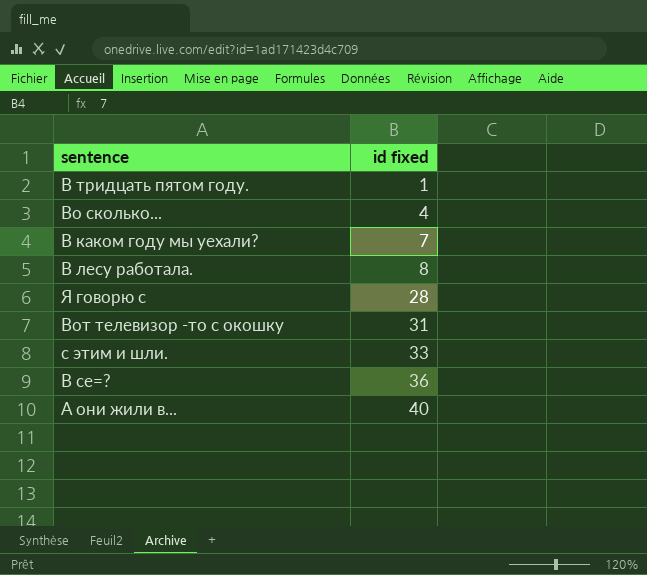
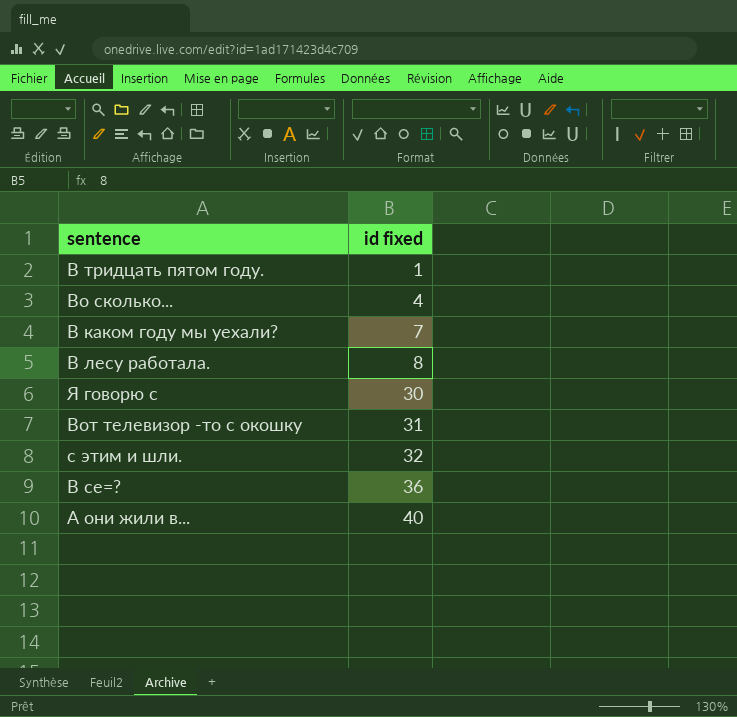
Я говорю с | id fixed: 28 -> 30
с этим и шли. | id fixed: 33 -> 32

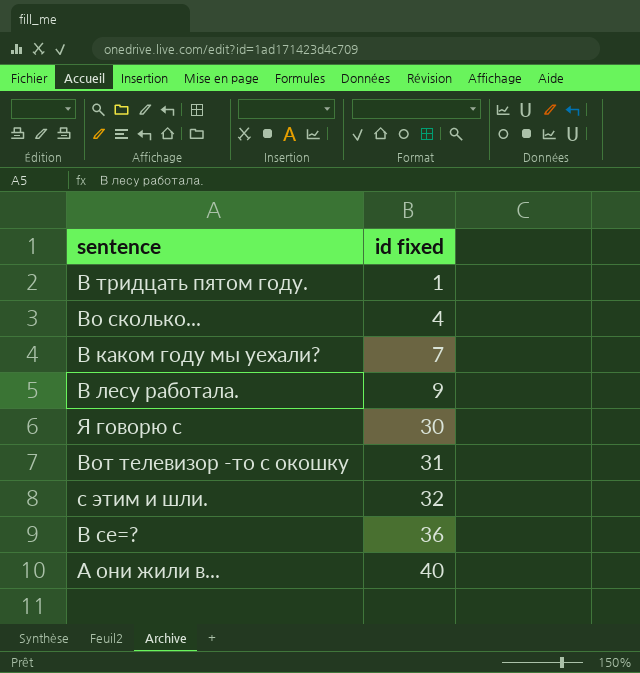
В лесу работала. | id fixed: 8 -> 9

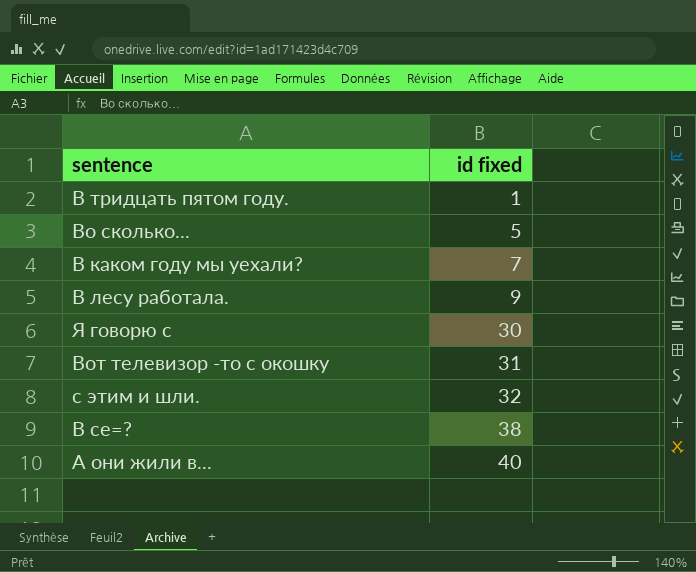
Во сколько... | id fixed: 4 -> 5
В се=? | id fixed: 36 -> 38

